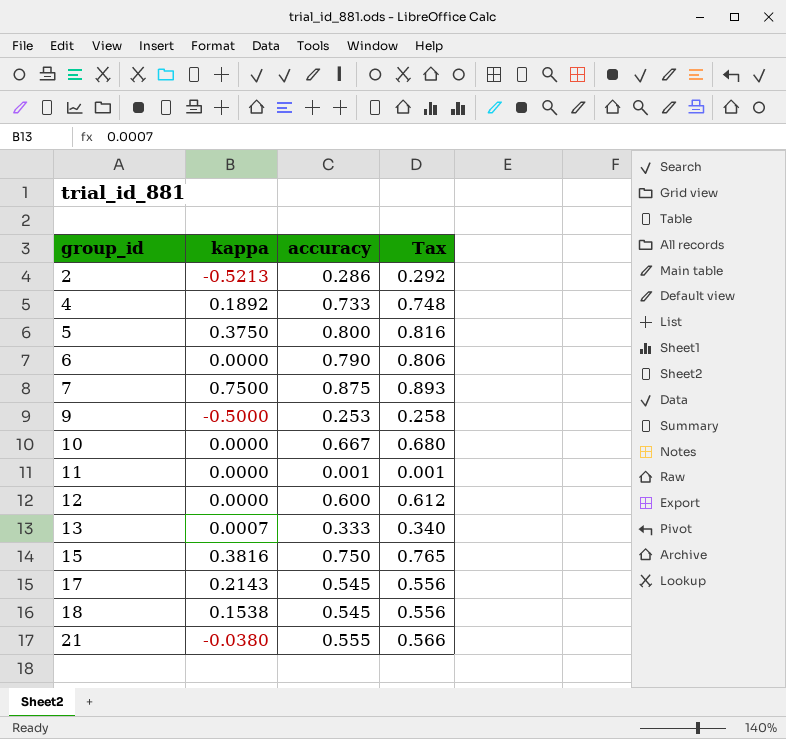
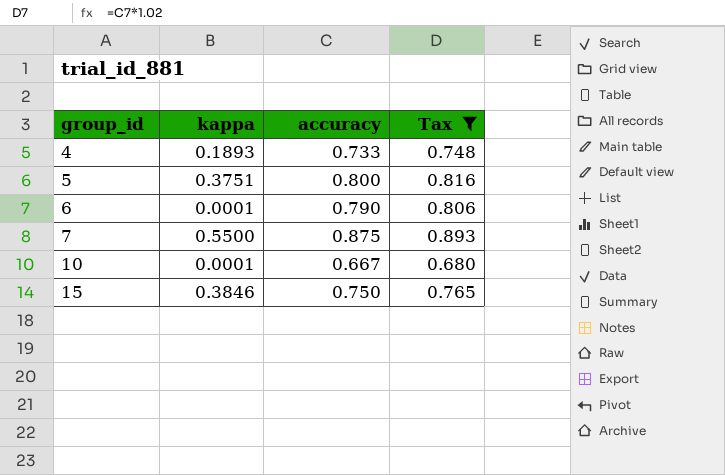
filter: none -> Tax >= 0.680
4 | kappa: 0.1892 -> 0.1893
5 | kappa: 0.3750 -> 0.3751
6 | kappa: 0.0000 -> 0.0001
7 | kappa: 0.7500 -> 0.5500
10 | kappa: 0.0000 -> 0.0001
15 | kappa: 0.3816 -> 0.3846

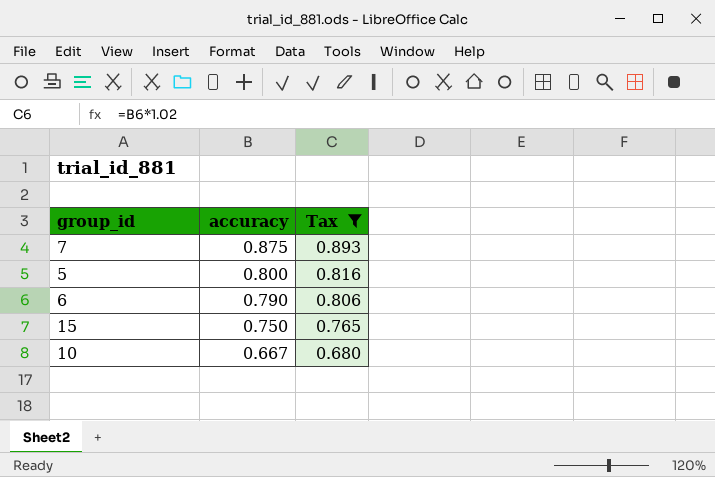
row order: group_id ascending -> accuracy descending
column kappa | position: 2 -> none
row 4: 0.1893 | 0.733 | 0.748 -> none

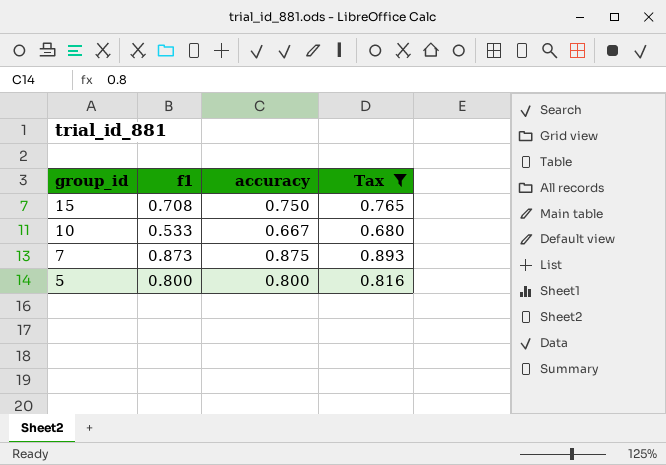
row order: accuracy descending -> group_id descending
column f1 | position: none -> 2
row 6: 0.790 | 0.806 -> none

